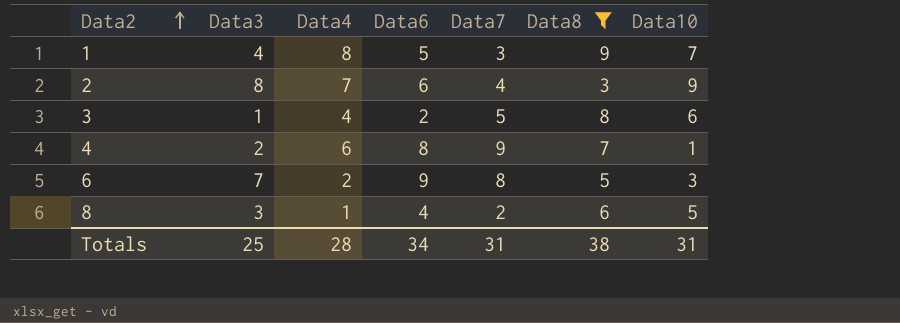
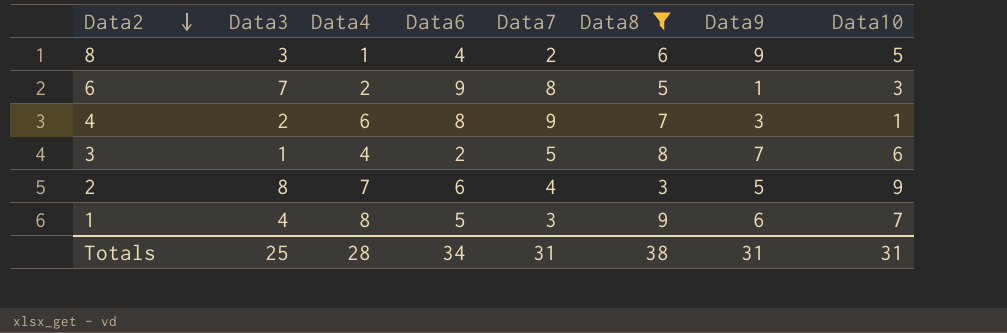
row order: Data2 ascending -> Data2 descending
column Data9 | position: none -> 7

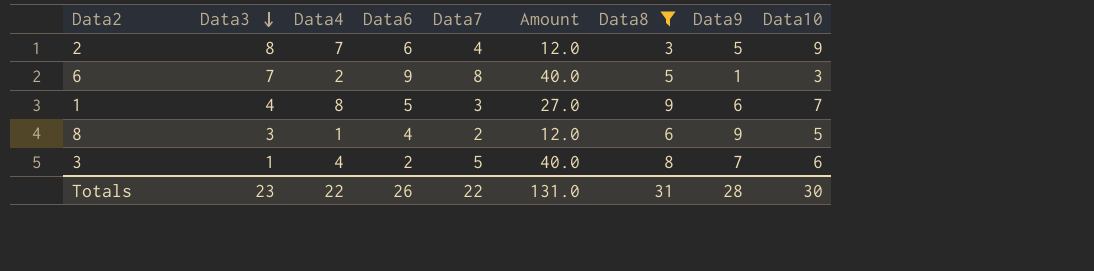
row order: Data2 descending -> Data3 descending
column Amount | formula: none -> [Data7] * [Data8]
row 4: 2 | 6 | 8 | 9 | 7 | 3 | 1 -> none
Totals | Data3: 25 -> 23
Totals | Data4: 28 -> 22
Totals | Data6: 34 -> 26
Totals | Data7: 31 -> 22
Totals | Data8: 38 -> 31
Totals | Data9: 31 -> 28
Totals | Data10: 31 -> 30

